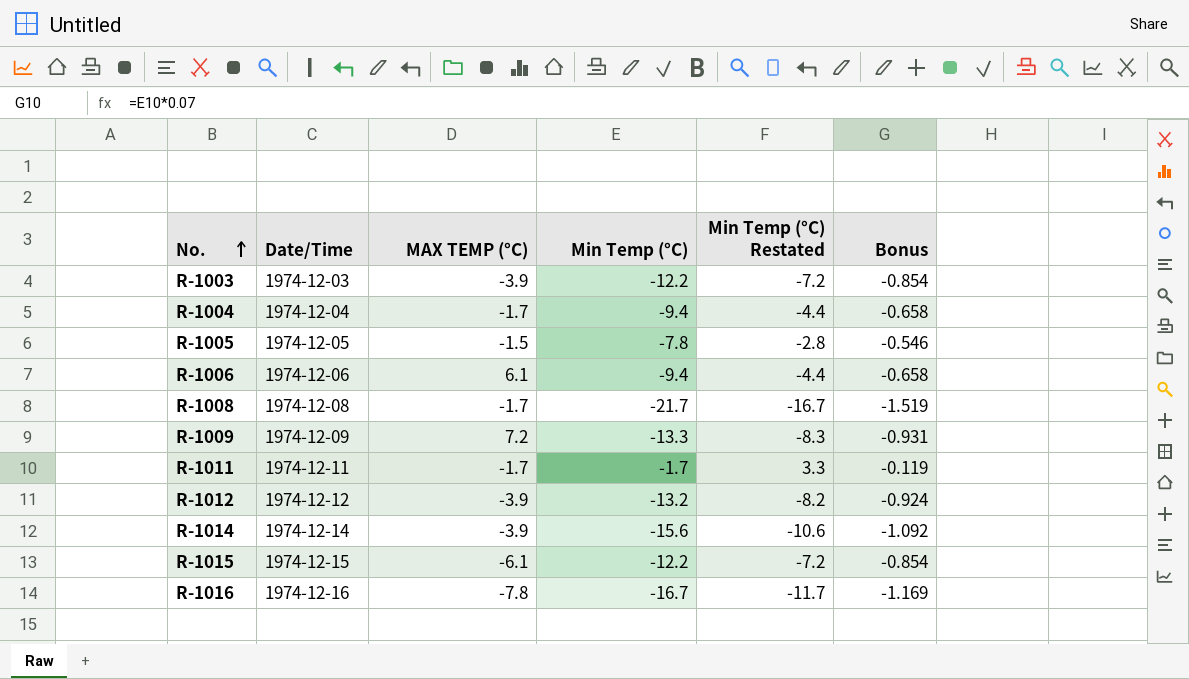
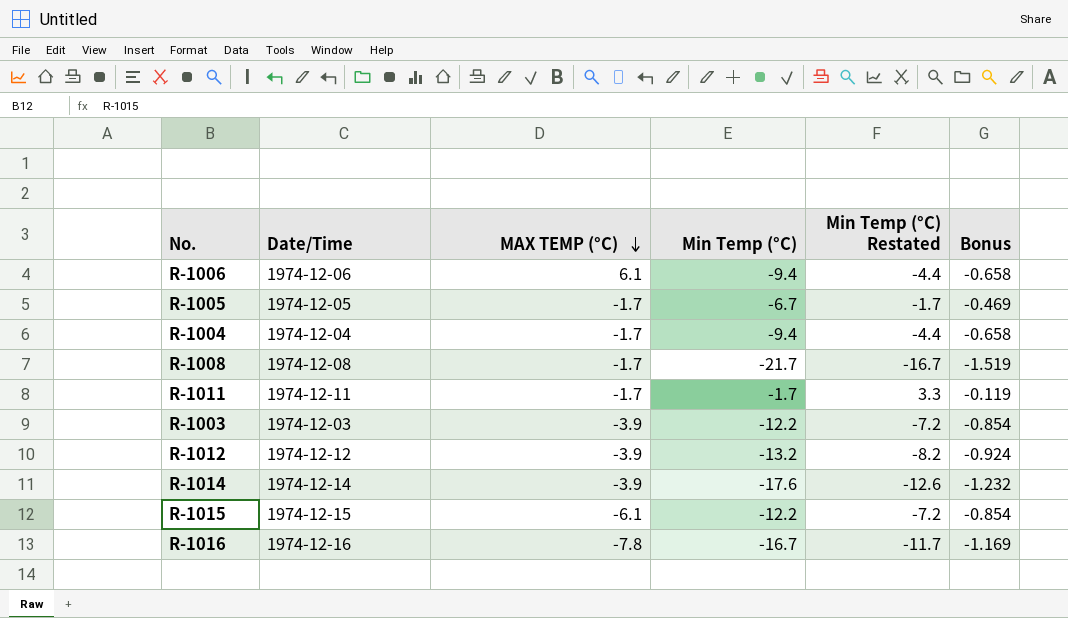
row order: No. ascending -> MAX TEMP (°C) descending
row R-1009: 1974-12-09 | 7.2 | -13.3 | -8.3 | -0.931 -> none
R-1005 | MAX TEMP (°C): -1.5 -> -1.7
R-1005 | Min Temp (°C): -7.8 -> -6.7
R-1005 | Min Temp (°C) Restated: -2.8 -> -1.7
R-1005 | Bonus: -0.546 -> -0.469
R-1014 | Min Temp (°C): -15.6 -> -17.6
R-1014 | Min Temp (°C) Restated: -10.6 -> -12.6
R-1014 | Bonus: -1.092 -> -1.232

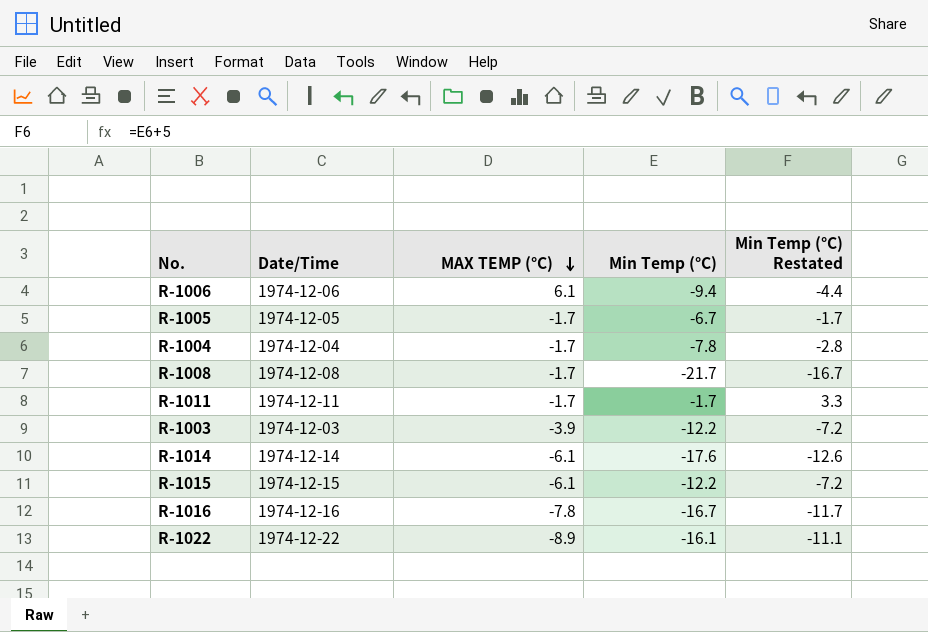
column Bonus | formula: [Min Temp (°C)] * 0.07 -> none
row R-1012: 1974-12-12 | -3.9 | -13.2 | -8.2 | -0.924 -> none
R-1004 | Min Temp (°C): -9.4 -> -7.8
R-1004 | Min Temp (°C) Restated: -4.4 -> -2.8
R-1014 | MAX TEMP (°C): -3.9 -> -6.1
row R-1022: none -> 1974-12-22 | -8.9 | -16.1 | -11.1

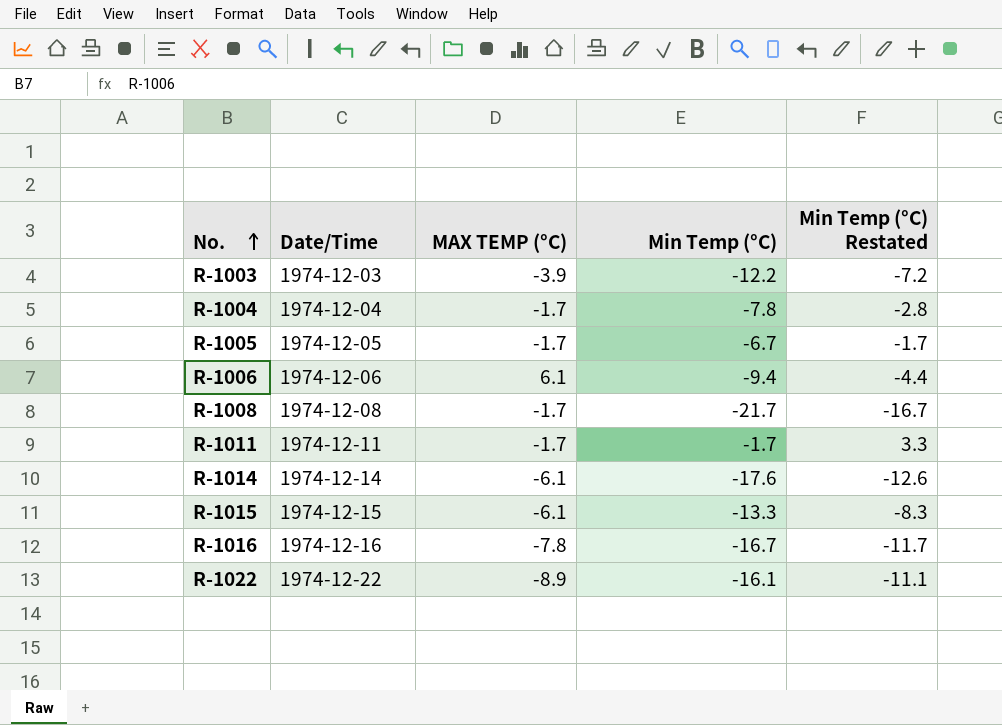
row order: MAX TEMP (°C) descending -> No. ascending
R-1015 | Min Temp (°C): -12.2 -> -13.3
R-1015 | Min Temp (°C) Restated: -7.2 -> -8.3

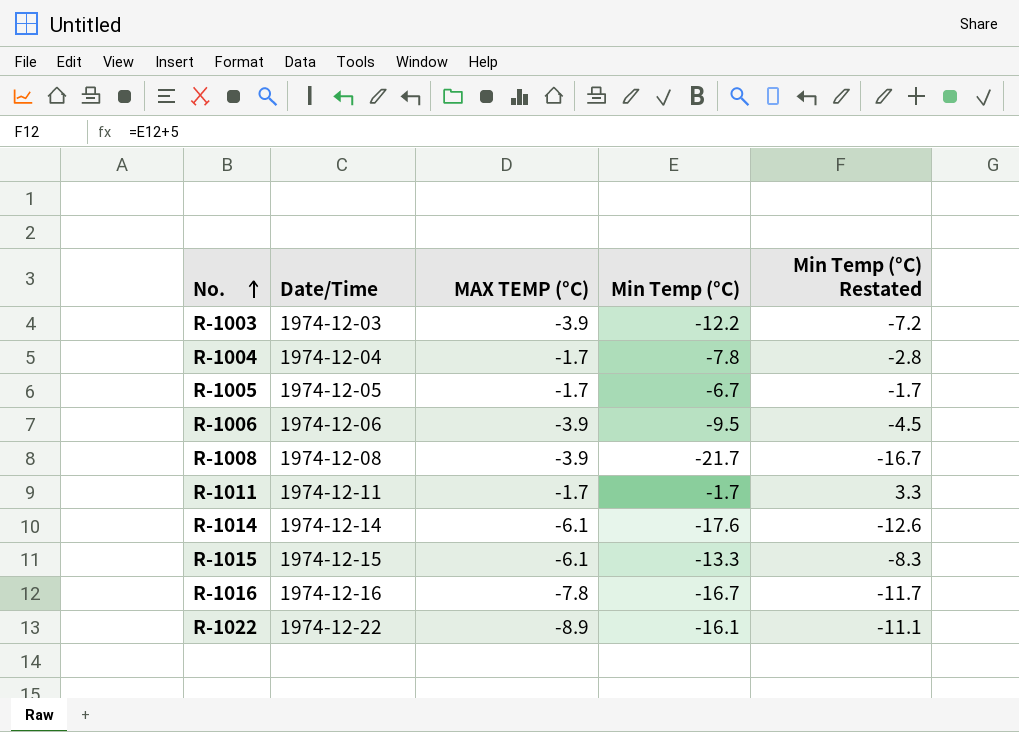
R-1006 | MAX TEMP (°C): 6.1 -> -3.9
R-1006 | Min Temp (°C): -9.4 -> -9.5
R-1006 | Min Temp (°C) Restated: -4.4 -> -4.5
R-1008 | MAX TEMP (°C): -1.7 -> -3.9

